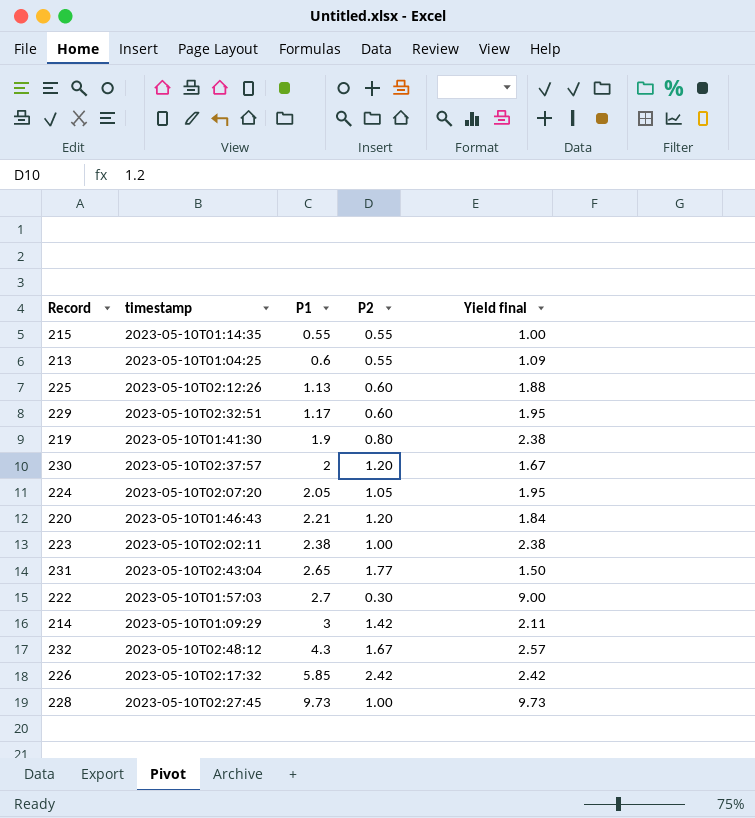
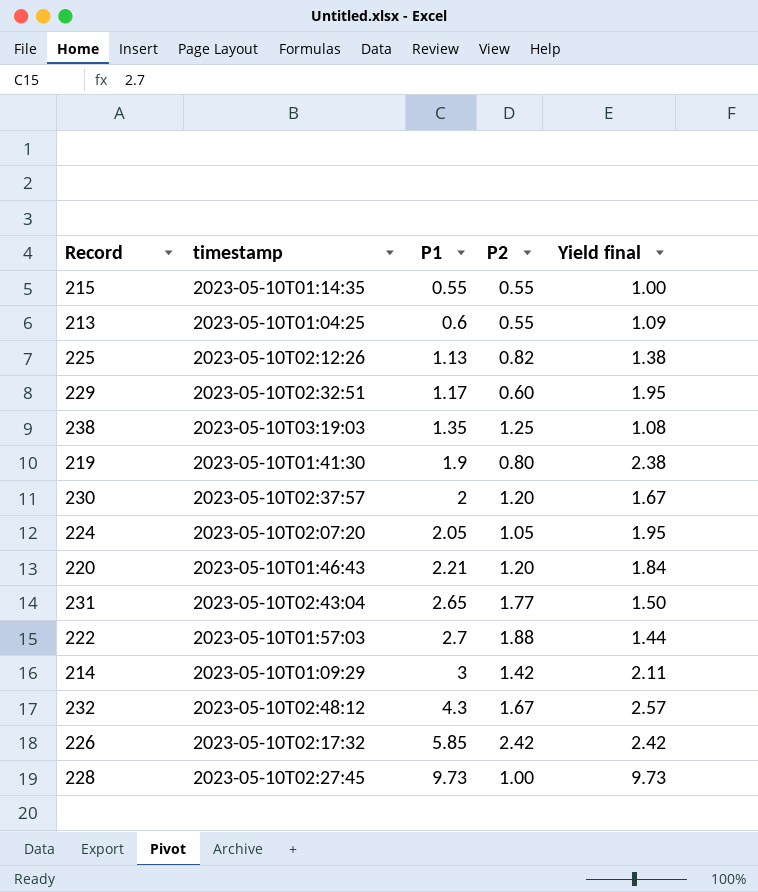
row 223: 2023-05-10T02:02:11 | 2.38 | 1.00 | 2.38 -> none
225 | P2: 0.60 -> 0.82
225 | Yield final: 1.88 -> 1.38
row 238: none -> 2023-05-10T03:19:03 | 1.35 | 1.25 | 1.08
222 | P2: 0.30 -> 1.88
222 | Yield final: 9.00 -> 1.44

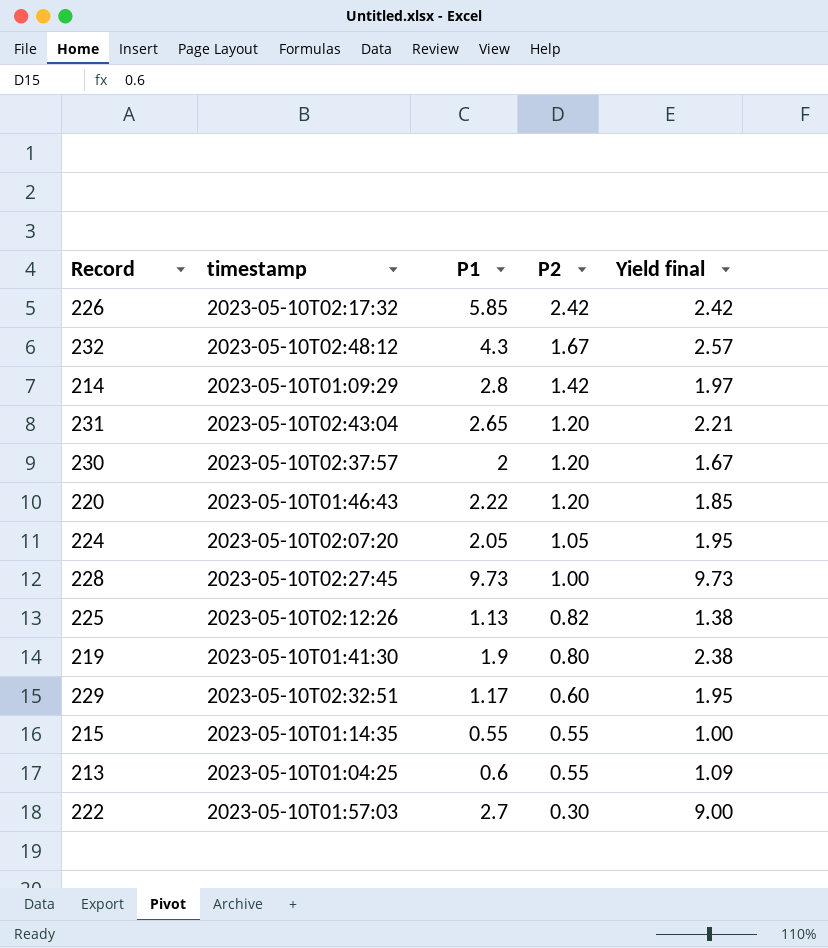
row order: P1 ascending -> P2 descending
row 238: 2023-05-10T03:19:03 | 1.35 | 1.25 | 1.08 -> none
214 | P1: 3 -> 2.8
214 | Yield final: 2.11 -> 1.97
231 | P2: 1.77 -> 1.20
231 | Yield final: 1.50 -> 2.21
220 | P1: 2.21 -> 2.22
220 | Yield final: 1.84 -> 1.85
222 | P2: 1.88 -> 0.30
222 | Yield final: 1.44 -> 9.00

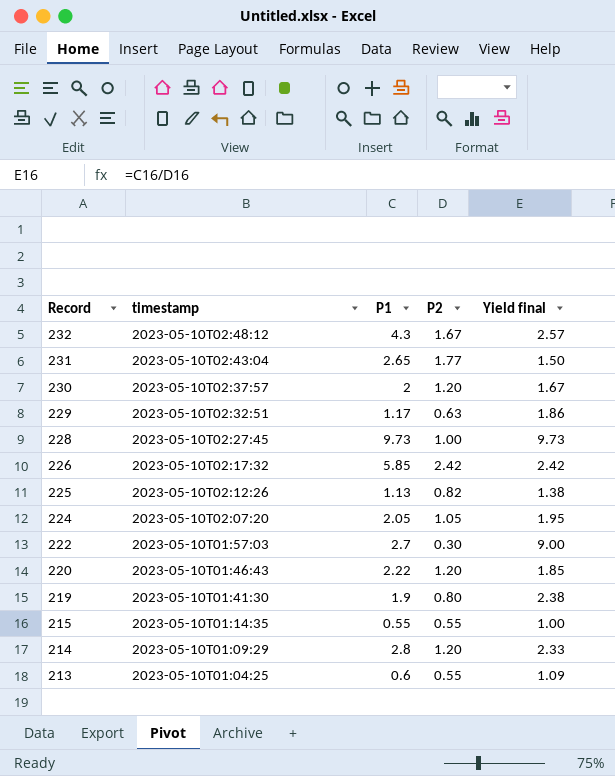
row order: P2 descending -> Record descending
231 | P2: 1.20 -> 1.77
231 | Yield final: 2.21 -> 1.50
229 | P2: 0.60 -> 0.63
229 | Yield final: 1.95 -> 1.86
214 | P2: 1.42 -> 1.20
214 | Yield final: 1.97 -> 2.33

